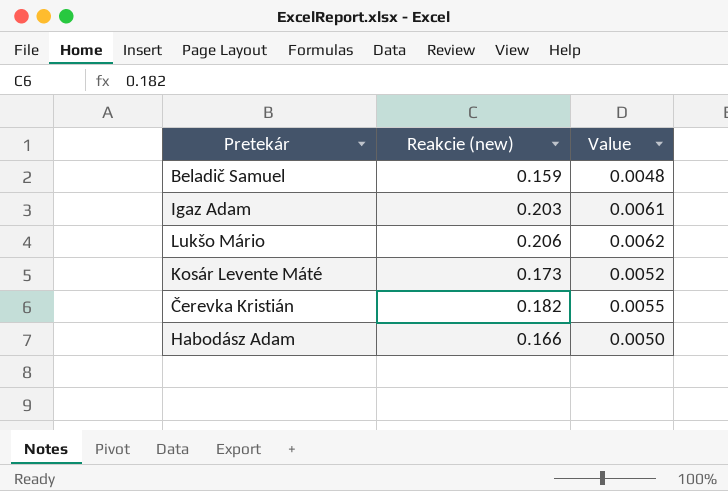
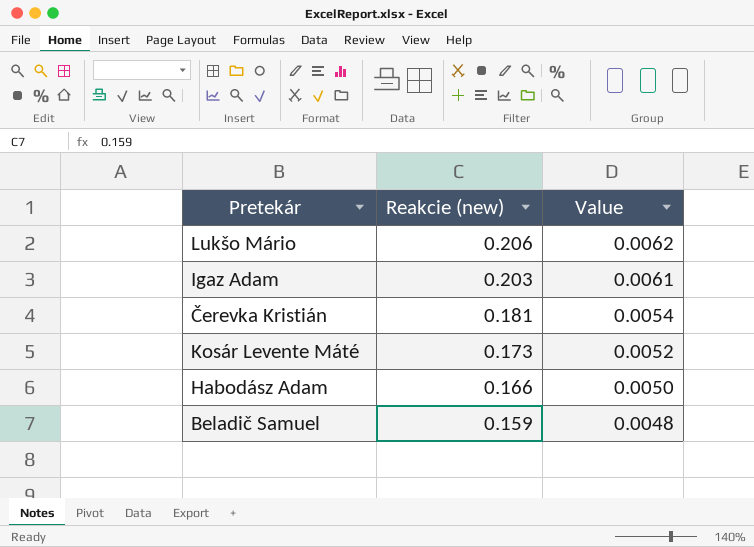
row order: none -> Reakcie (new) descending
Čerevka Kristián | Reakcie (new): 0.182 -> 0.181
Čerevka Kristián | Value: 0.0055 -> 0.0054

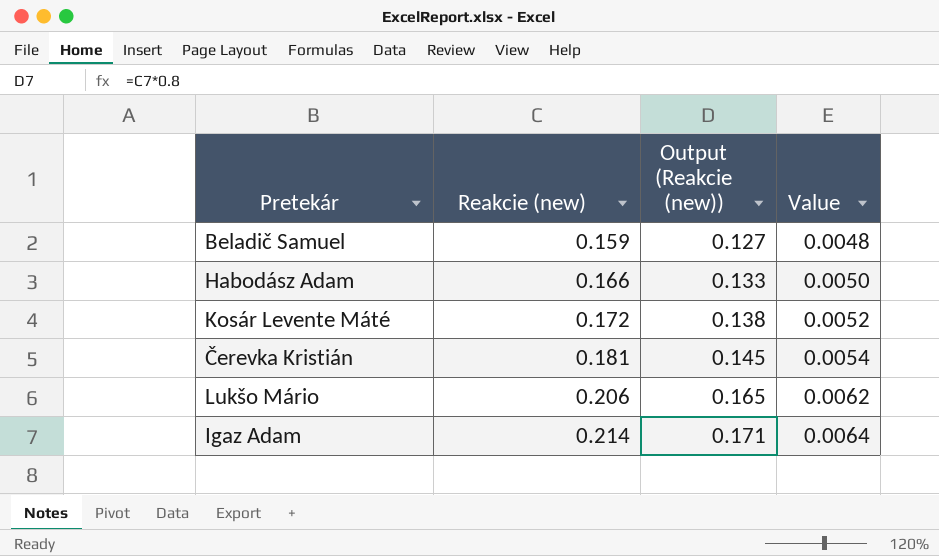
row order: Reakcie (new) descending -> Reakcie (new) ascending
column Output (Reakcie (new)) | formula: none -> [Reakcie (new)] * 0.8
Kosár Levente Máté | Reakcie (new): 0.173 -> 0.172
Igaz Adam | Reakcie (new): 0.203 -> 0.214
Igaz Adam | Value: 0.0061 -> 0.0064

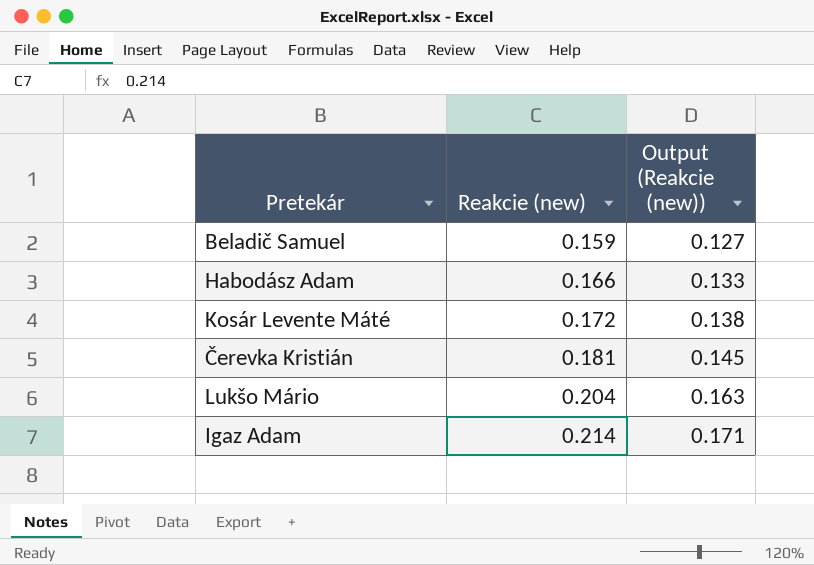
column Value | formula: [Reakcie (new)] * 0.03 -> none
Lukšo Mário | Reakcie (new): 0.206 -> 0.204
Lukšo Mário | Output (Reakcie (new)): 0.165 -> 0.163

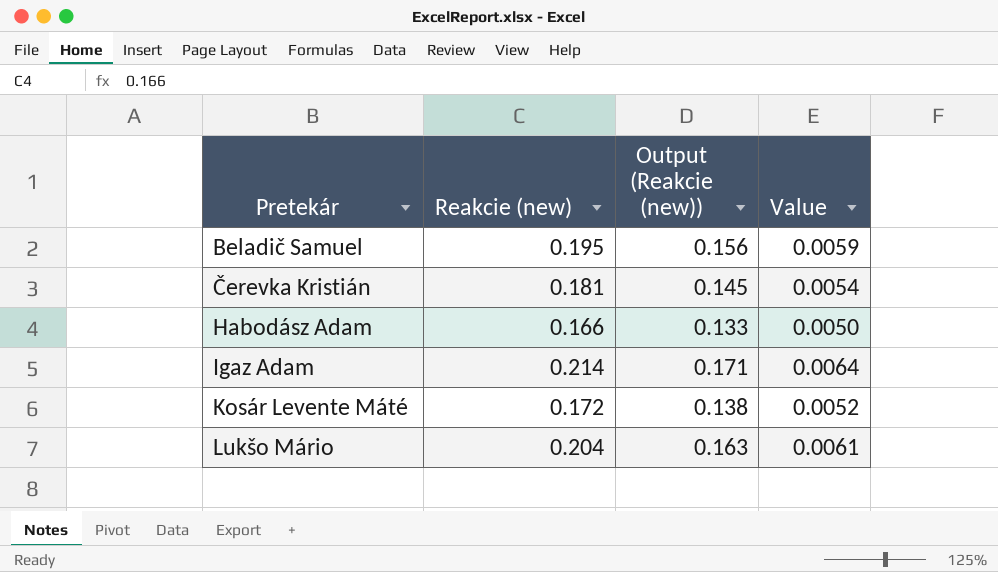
row order: Reakcie (new) ascending -> Pretekár ascending
column Value | formula: none -> [Reakcie (new)] * 0.03
Beladič Samuel | Reakcie (new): 0.159 -> 0.195
Beladič Samuel | Output (Reakcie (new)): 0.127 -> 0.156

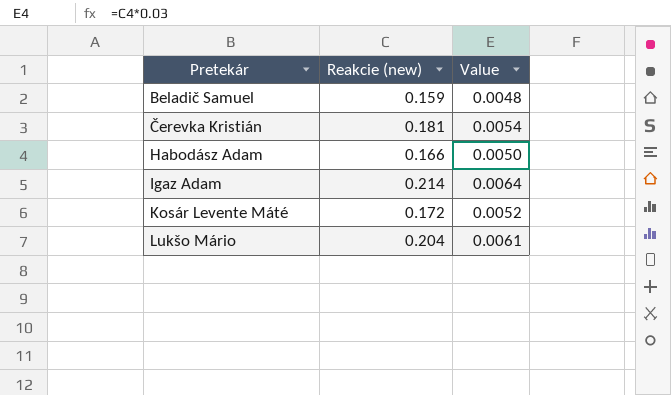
column Output (Reakcie (new)) | formula: [Reakcie (new)] * 0.8 -> none
Beladič Samuel | Reakcie (new): 0.195 -> 0.159
Beladič Samuel | Value: 0.0059 -> 0.0048

